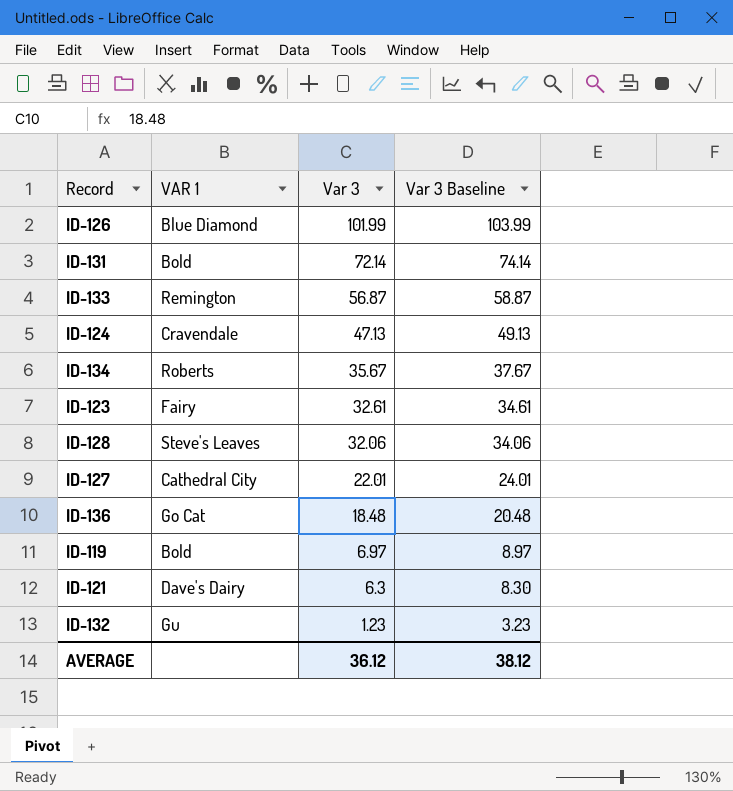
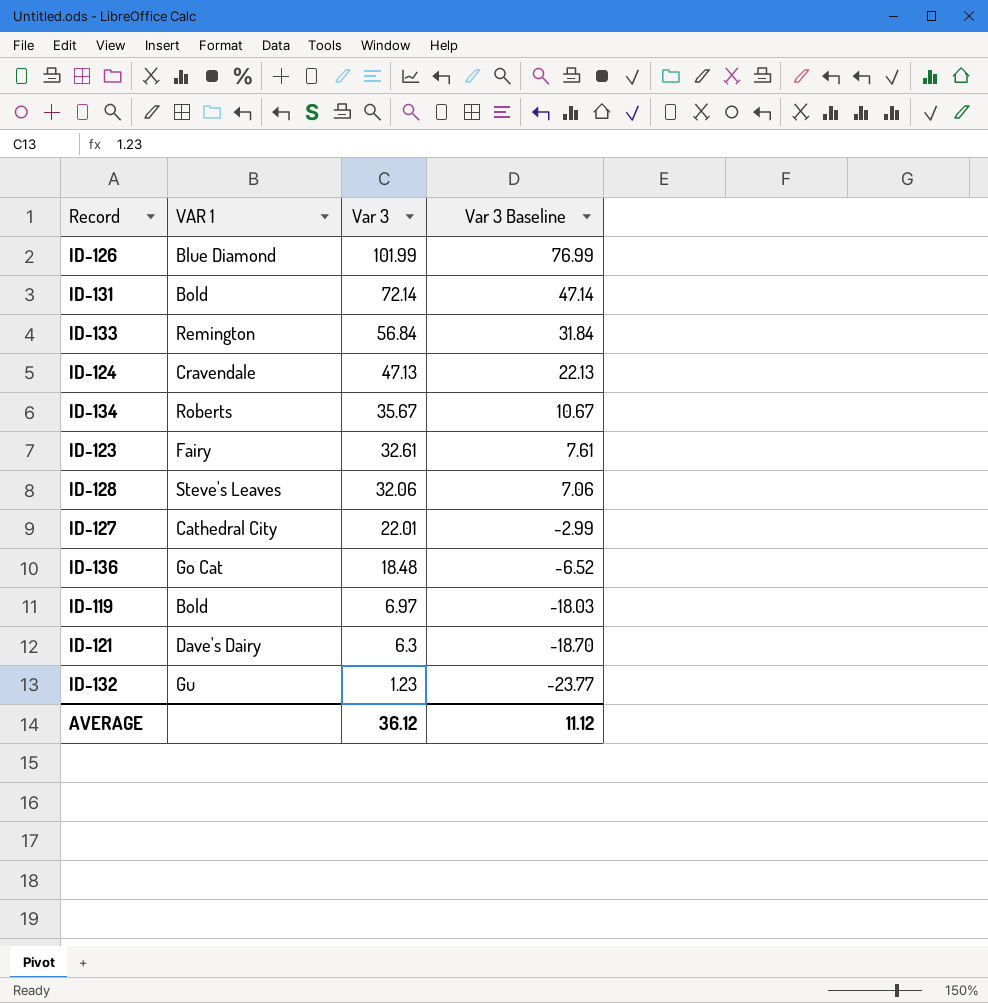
column Var 3 Baseline | formula: [Var 3] + 2 -> [Var 3] - 25
ID-133 | Var 3: 56.87 -> 56.84
AVERAGE | Var 3 Baseline: 38.12 -> 11.12

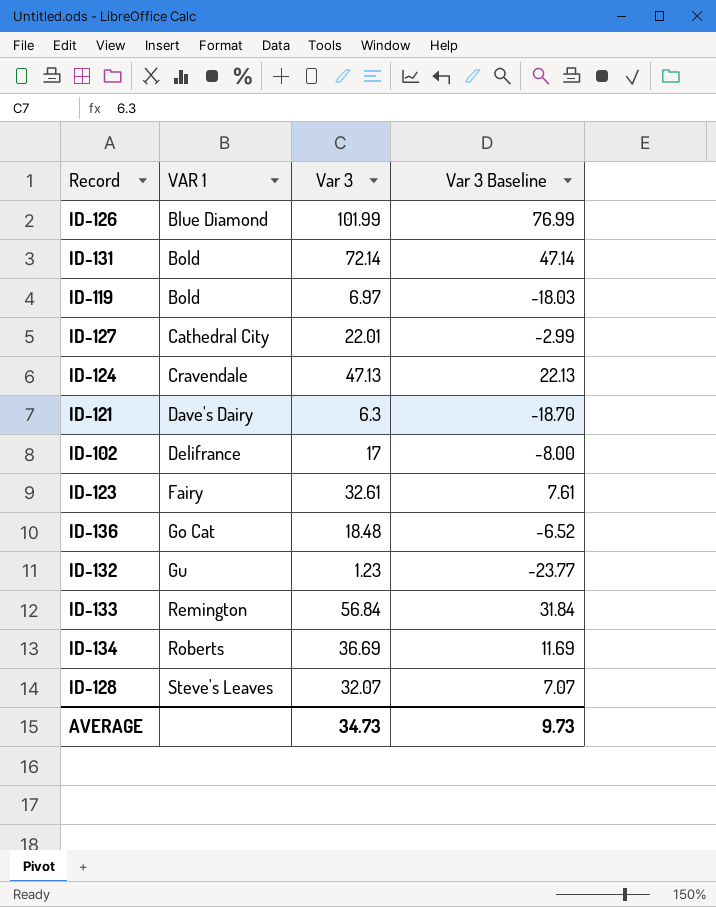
row order: Var 3 descending -> VAR 1 ascending
row ID-102: none -> Delifrance | 17 | -8.00
ID-134 | Var 3: 35.67 -> 36.69
ID-134 | Var 3 Baseline: 10.67 -> 11.69
ID-128 | Var 3: 32.06 -> 32.07
ID-128 | Var 3 Baseline: 7.06 -> 7.07
AVERAGE | Var 3: 36.12 -> 34.73
AVERAGE | Var 3 Baseline: 11.12 -> 9.73

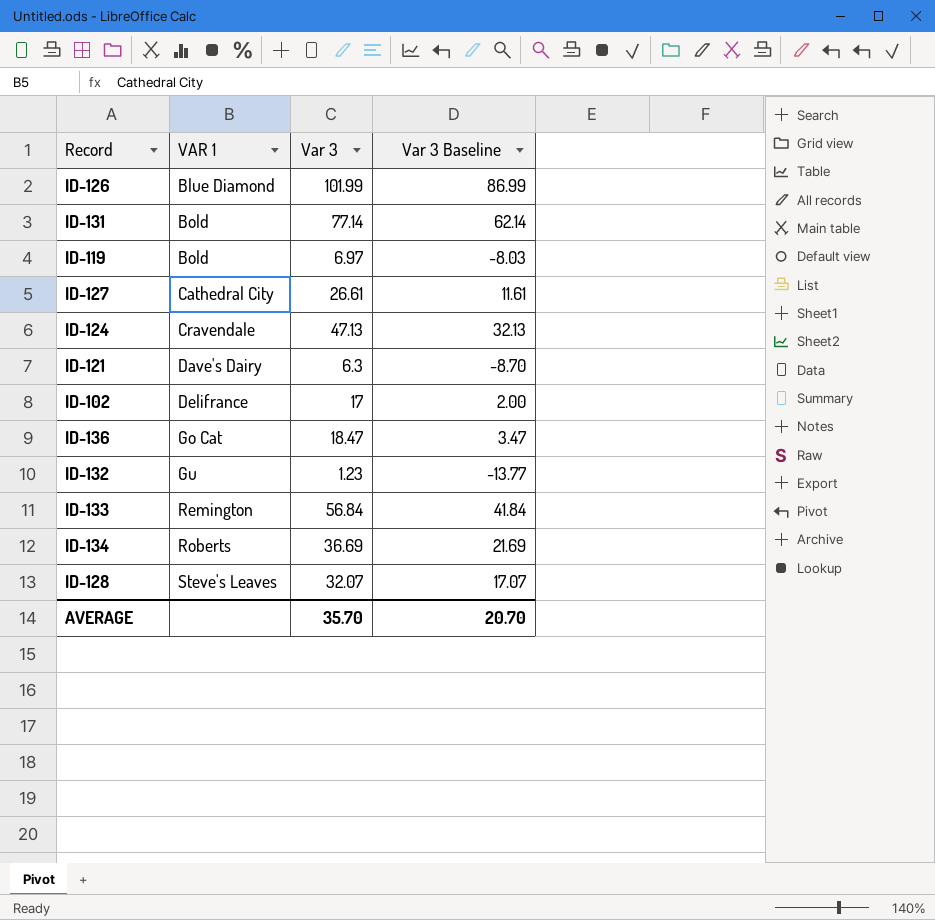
column Var 3 Baseline | formula: [Var 3] - 25 -> [Var 3] - 15
row ID-123: Fairy | 32.61 | 7.61 -> none
ID-131 | Var 3: 72.14 -> 77.14
ID-127 | Var 3: 22.01 -> 26.61
ID-136 | Var 3: 18.48 -> 18.47
AVERAGE | Var 3: 34.73 -> 35.70
AVERAGE | Var 3 Baseline: 9.73 -> 20.70

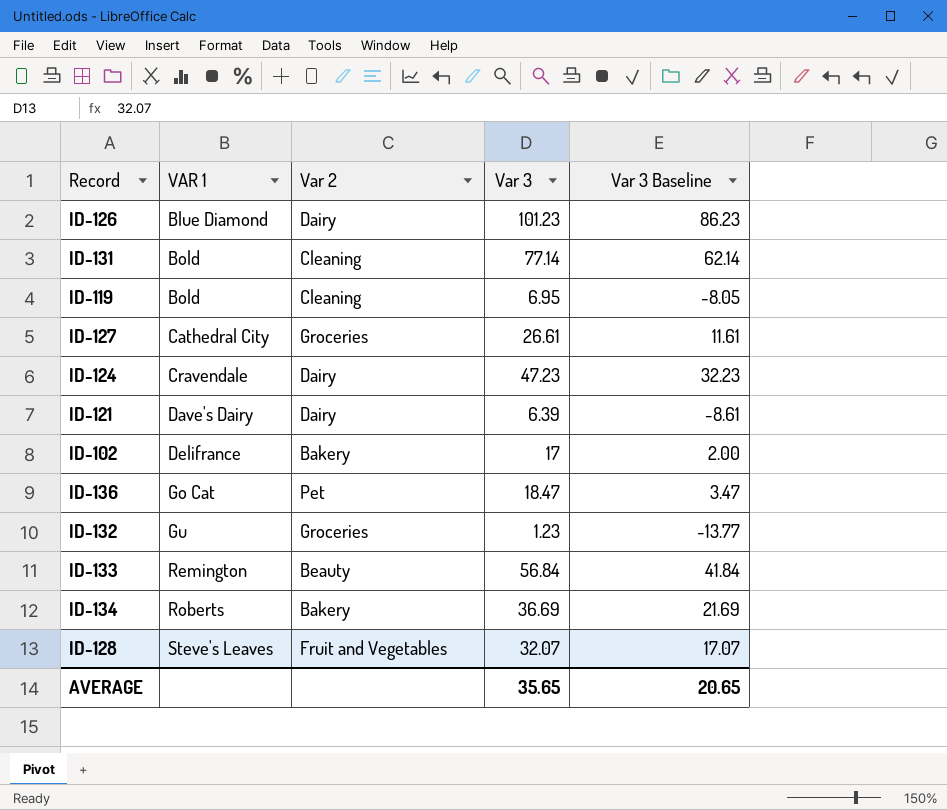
column Var 2 | position: none -> 3
ID-126 | Var 3: 101.99 -> 101.23
ID-126 | Var 3 Baseline: 86.99 -> 86.23
ID-119 | Var 3: 6.97 -> 6.95
ID-119 | Var 3 Baseline: -8.03 -> -8.05
ID-124 | Var 3: 47.13 -> 47.23
ID-124 | Var 3 Baseline: 32.13 -> 32.23
ID-121 | Var 3: 6.3 -> 6.39
ID-121 | Var 3 Baseline: -8.70 -> -8.61
AVERAGE | Var 3: 35.70 -> 35.65
AVERAGE | Var 3 Baseline: 20.70 -> 20.65

